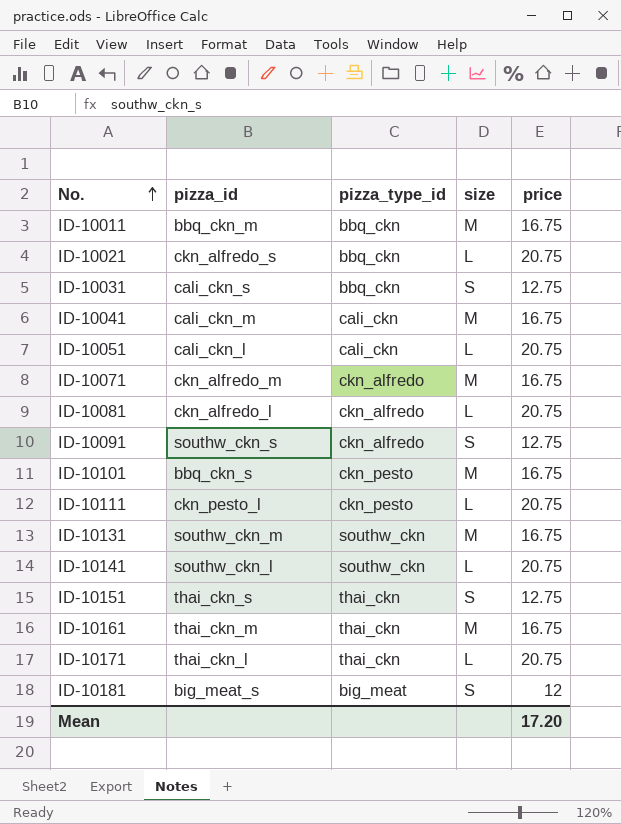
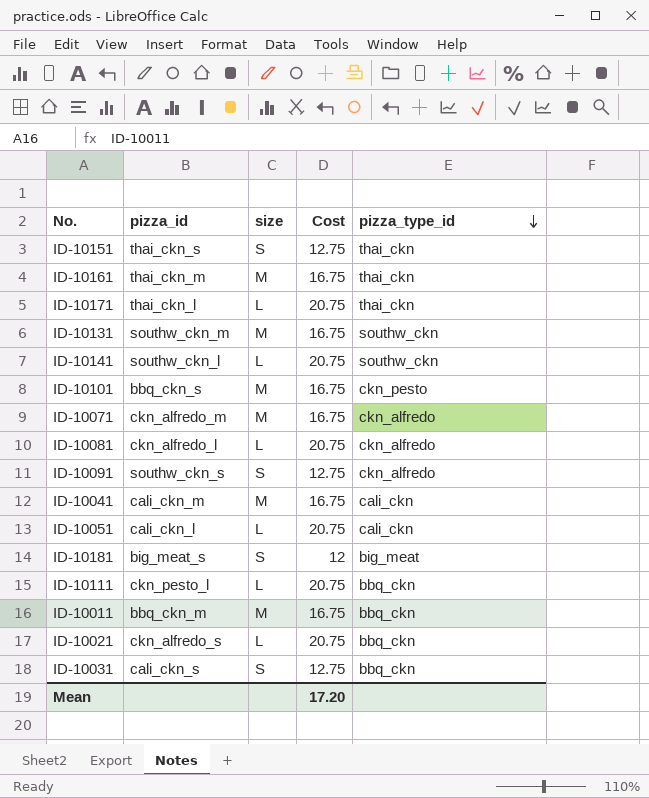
row order: No. ascending -> pizza_type_id descending
column name: price -> Cost
column pizza_type_id | position: 3 -> 5
ID-10111 | pizza_type_id: ckn_pesto -> bbq_ckn

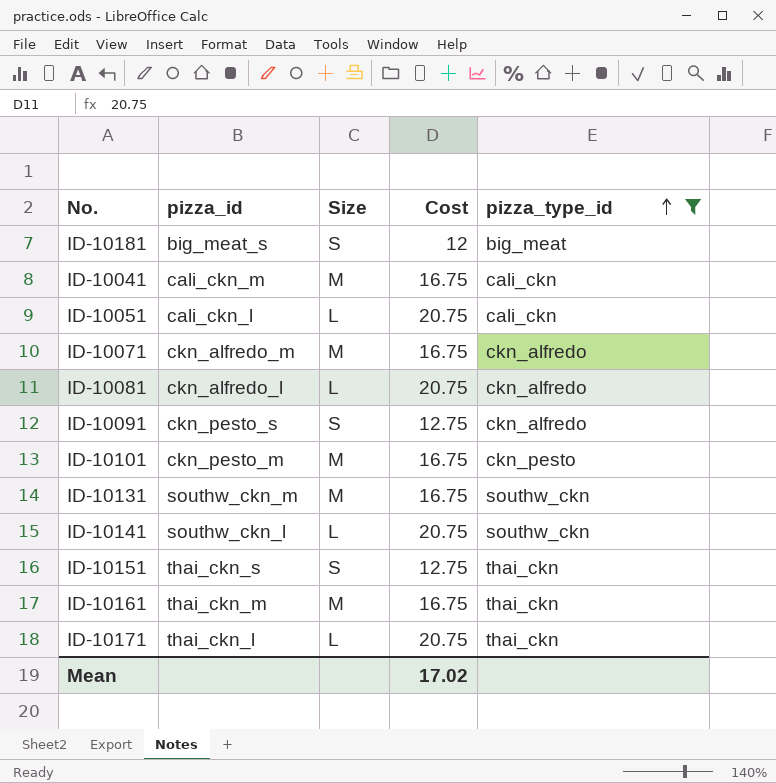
filter: none -> pizza_type_id != bbq_ckn
row order: pizza_type_id descending -> pizza_type_id ascending
column name: size -> Size
ID-10091 | pizza_id: southw_ckn_s -> ckn_pesto_s
ID-10101 | pizza_id: bbq_ckn_s -> ckn_pesto_m
Mean | Cost: 17.20 -> 17.02

